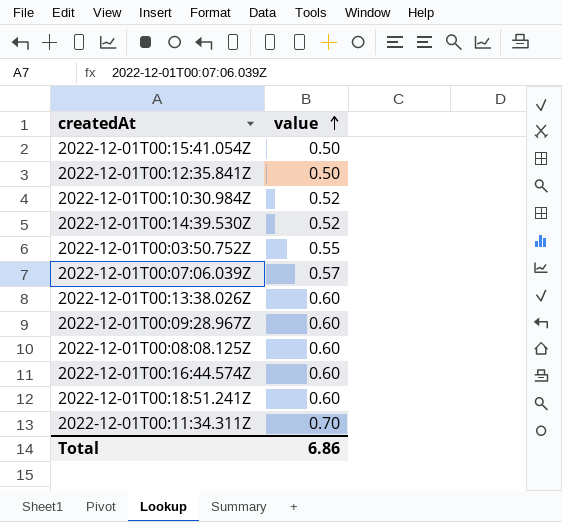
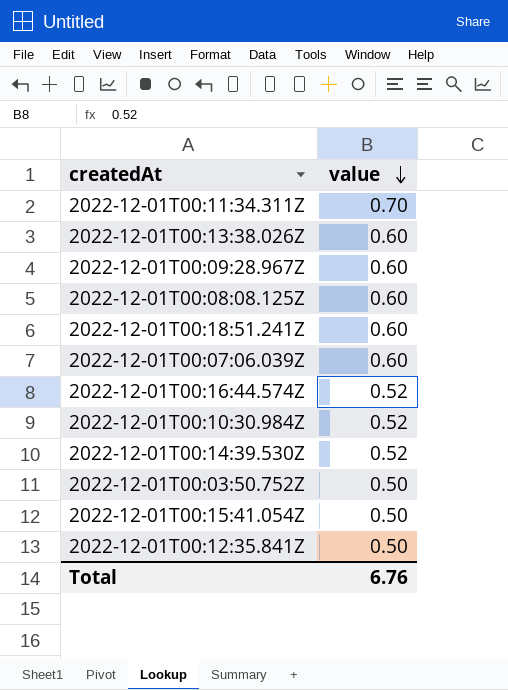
row order: value ascending -> value descending
2022-12-01T00:07:06.039Z | value: 0.57 -> 0.60
2022-12-01T00:16:44.574Z | value: 0.60 -> 0.52
2022-12-01T00:03:50.752Z | value: 0.55 -> 0.50
Total | value: 6.86 -> 6.76

